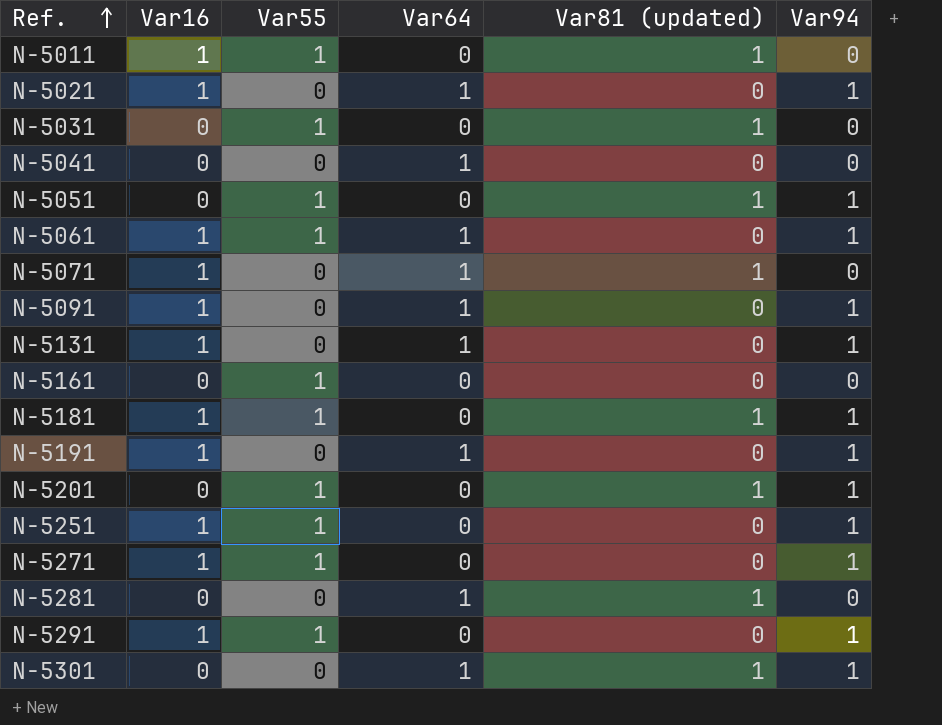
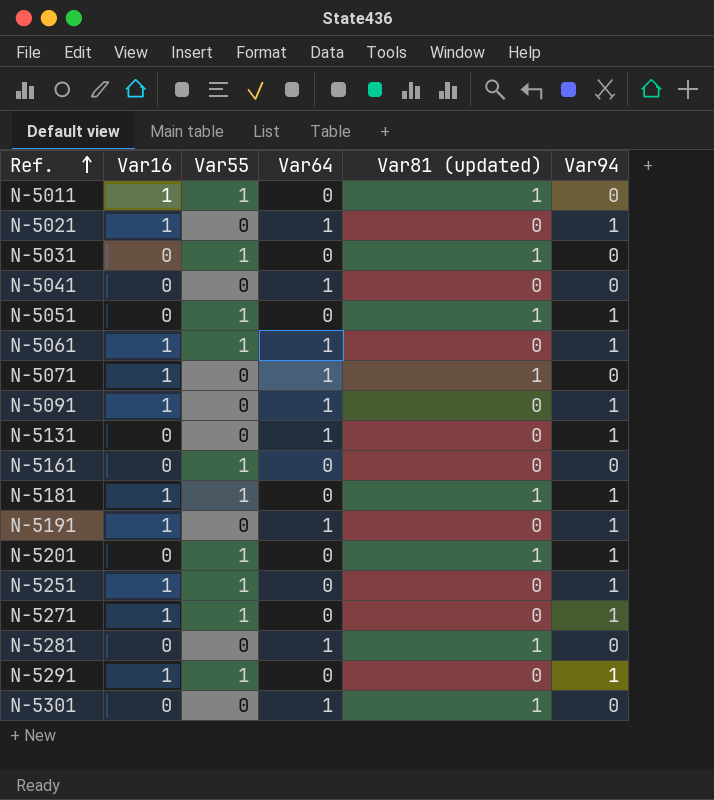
N-5131 | Var16: 1 -> 0
N-5301 | Var94: 1 -> 0

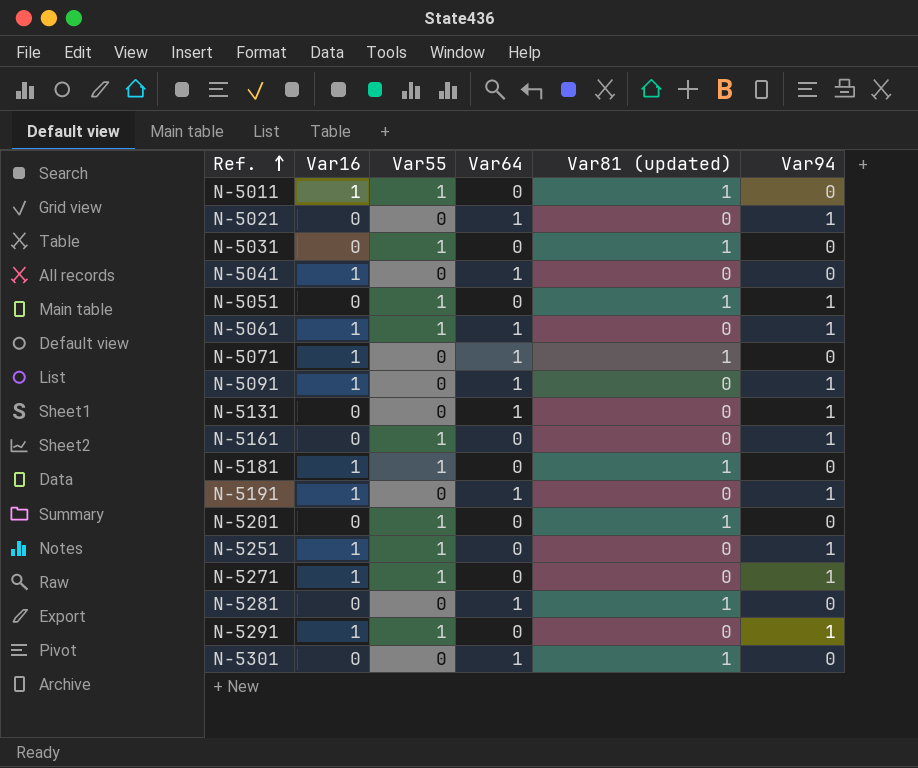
N-5021 | Var16: 1 -> 0
N-5041 | Var16: 0 -> 1
N-5161 | Var94: 0 -> 1
N-5181 | Var94: 1 -> 0
N-5201 | Var94: 1 -> 0

